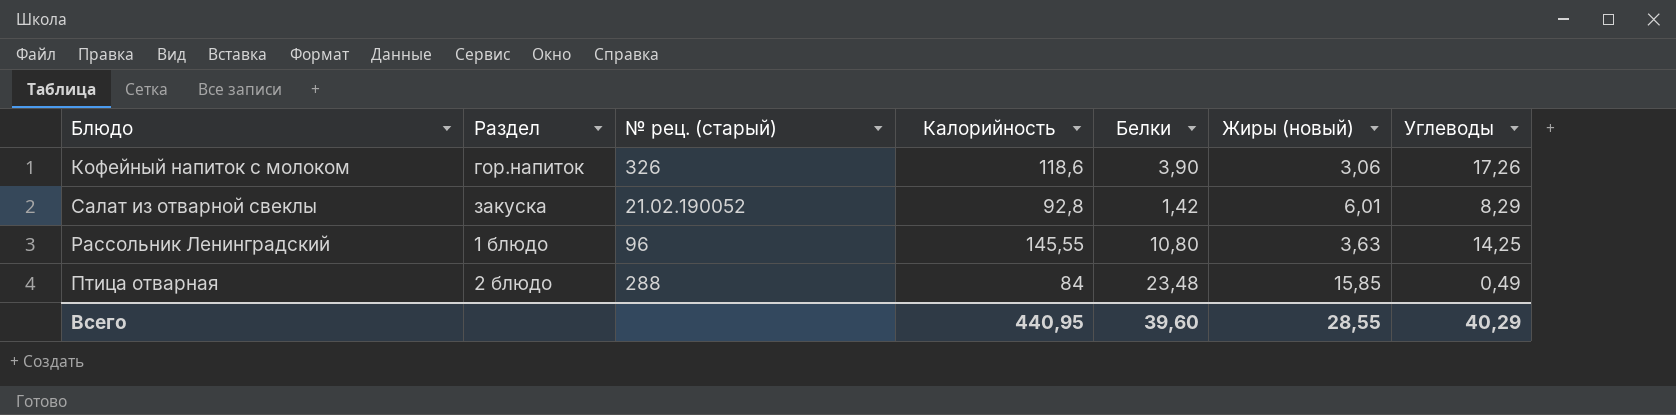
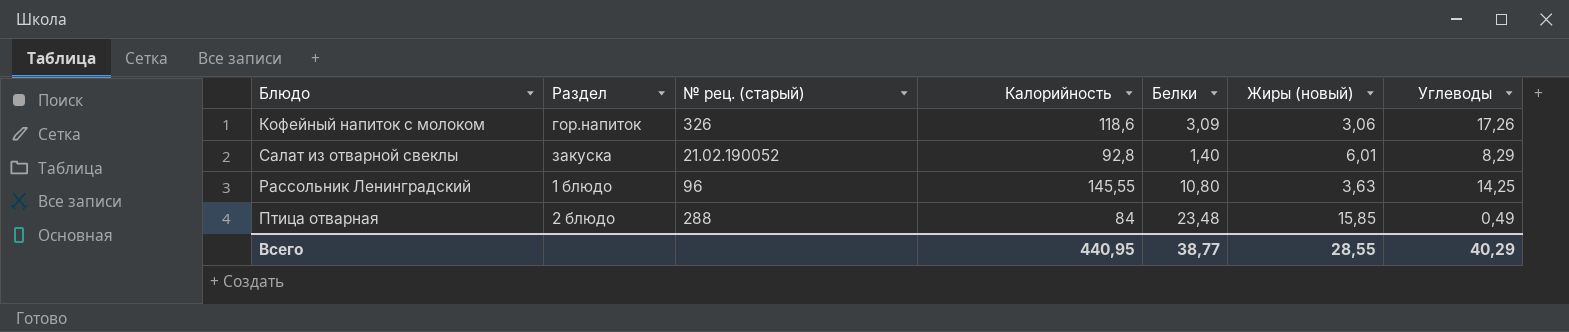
Кофейный напиток с молоком | Белки: 3,90 -> 3,09
Салат из отварной свеклы | Белки: 1,42 -> 1,40
Всего | Белки: 39,60 -> 38,77

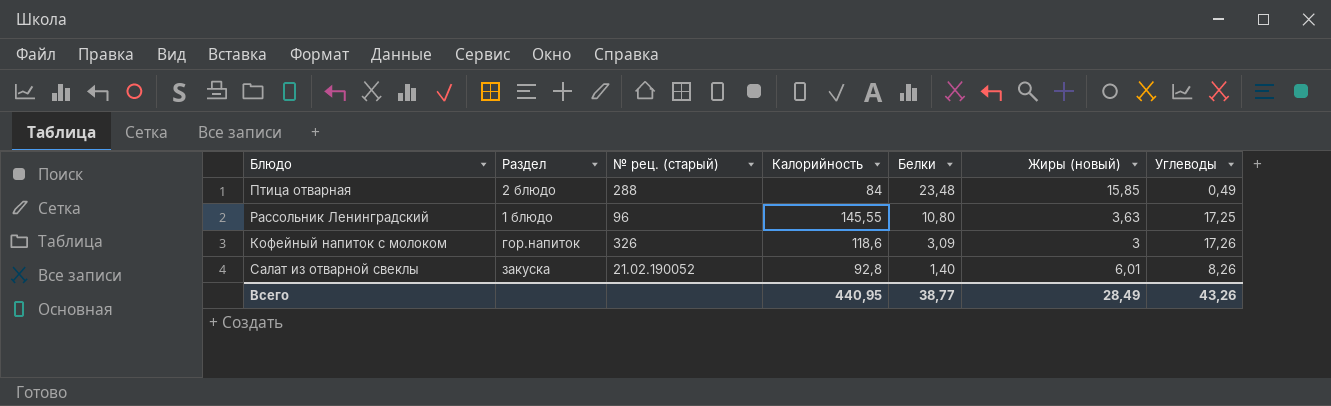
row order: none -> Белки descending
Рассольник Ленинградский | Углеводы: 14,25 -> 17,25
Кофейный напиток с молоком | Жиры (новый): 3,06 -> 3
Салат из отварной свеклы | Углеводы: 8,29 -> 8,26
Всего | Жиры (новый): 28,55 -> 28,49
Всего | Углеводы: 40,29 -> 43,26

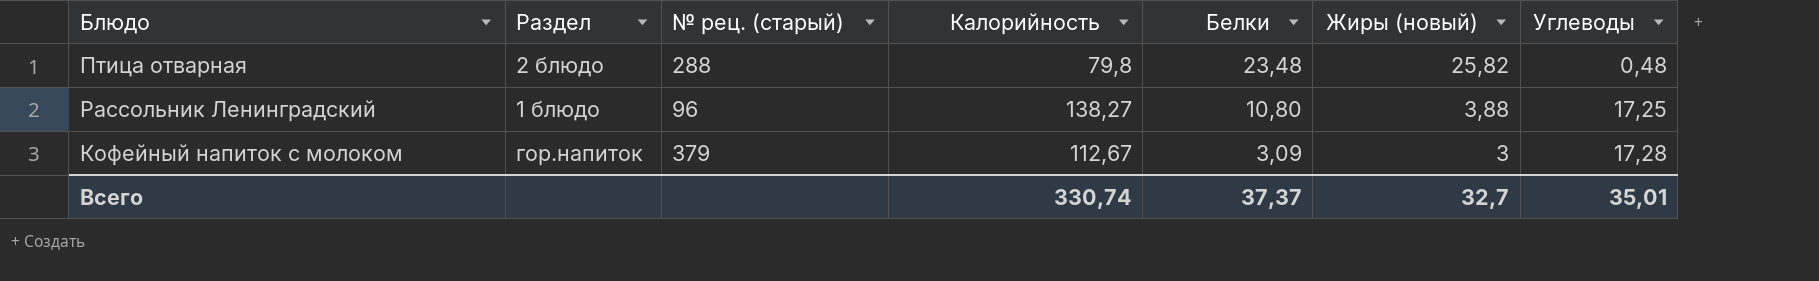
row Салат из отварной свеклы: закуска | 21.02.190052 | 92,8 | 1,40 | 6,01 | 8,26 -> none
Птица отварная | Калорийность: 84 -> 79,8
Птица отварная | Жиры (новый): 15,85 -> 25,82
Птица отварная | Углеводы: 0,49 -> 0,48
Рассольник Ленинградский | Калорийность: 145,55 -> 138,27
Рассольник Ленинградский | Жиры (новый): 3,63 -> 3,88
Кофейный напиток с молоком | № рец. (старый): 326 -> 379
Кофейный напиток с молоком | Калорийность: 118,6 -> 112,67
Кофейный напиток с молоком | Углеводы: 17,26 -> 17,28
Всего | Калорийность: 440,95 -> 330,74
Всего | Белки: 38,77 -> 37,37
Всего | Жиры (новый): 28,49 -> 32,7
Всего | Углеводы: 43,26 -> 35,01

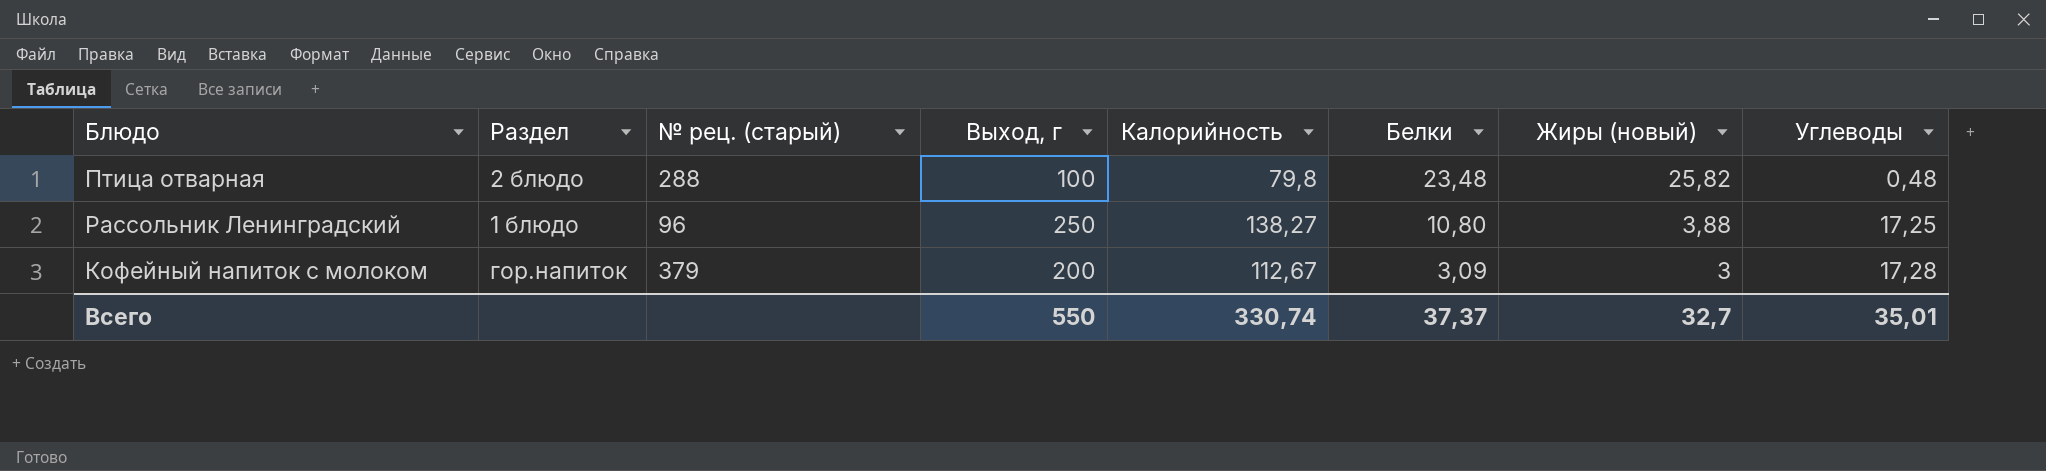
column Выход, г | position: none -> 4

